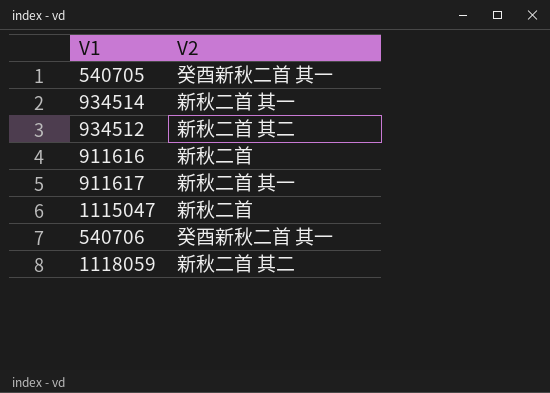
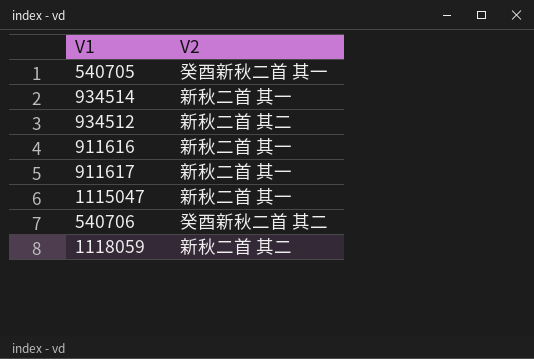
911616 | V2: 新秋二首 -> 新秋二首 其一
1115047 | V2: 新秋二首 -> 新秋二首 其一
540706 | V2: 癸酉新秋二首 其一 -> 癸酉新秋二首 其二

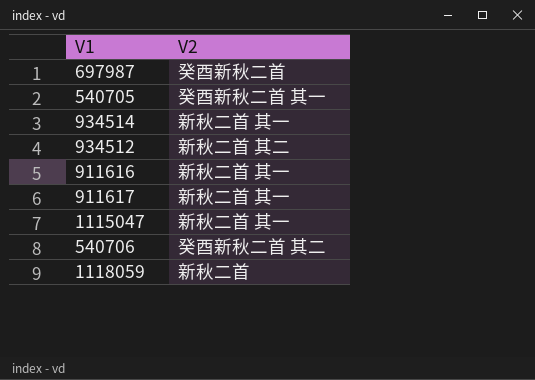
row 697987: none -> 癸酉新秋二首
1118059 | V2: 新秋二首 其二 -> 新秋二首

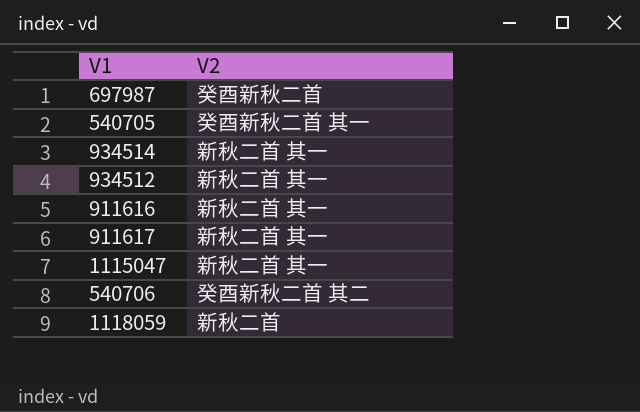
934512 | V2: 新秋二首 其二 -> 新秋二首 其一

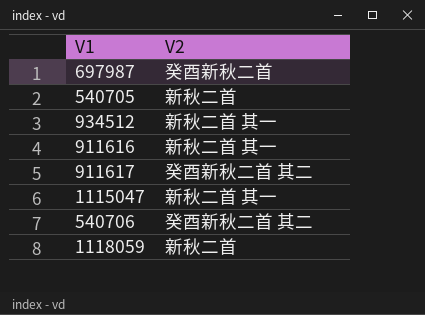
row 934514: 新秋二首 其一 -> none
540705 | V2: 癸酉新秋二首 其一 -> 新秋二首
911617 | V2: 新秋二首 其一 -> 癸酉新秋二首 其二

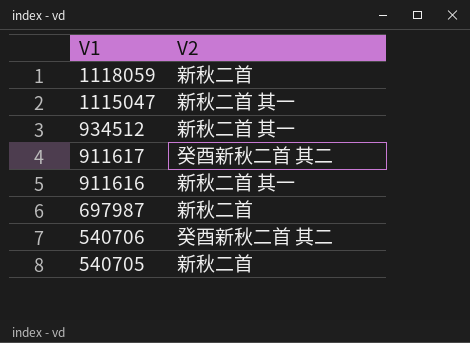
row order: none -> V1 descending
697987 | V2: 癸酉新秋二首 -> 新秋二首

